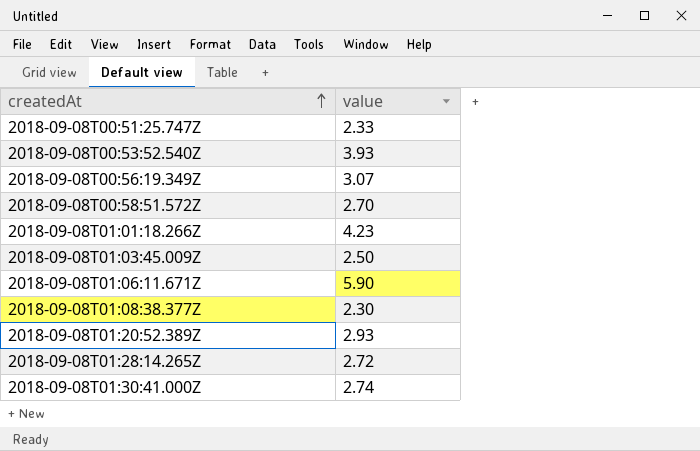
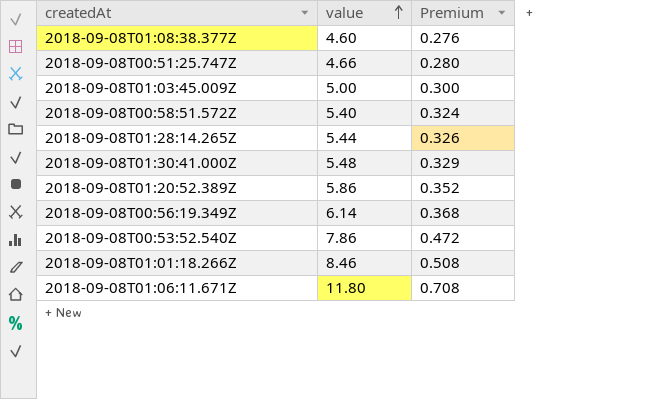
row order: createdAt ascending -> value ascending
column Premium | formula: none -> [value] * 0.06
2018-09-08T01:08:38.377Z | value: 2.30 -> 4.60
2018-09-08T00:51:25.747Z | value: 2.33 -> 4.66
2018-09-08T01:03:45.009Z | value: 2.50 -> 5.00
2018-09-08T00:58:51.572Z | value: 2.70 -> 5.40
2018-09-08T01:28:14.265Z | value: 2.72 -> 5.44
2018-09-08T01:30:41.000Z | value: 2.74 -> 5.48
2018-09-08T01:20:52.389Z | value: 2.93 -> 5.86
2018-09-08T00:56:19.349Z | value: 3.07 -> 6.14
2018-09-08T00:53:52.540Z | value: 3.93 -> 7.86
2018-09-08T01:01:18.266Z | value: 4.23 -> 8.46
2018-09-08T01:06:11.671Z | value: 5.90 -> 11.80

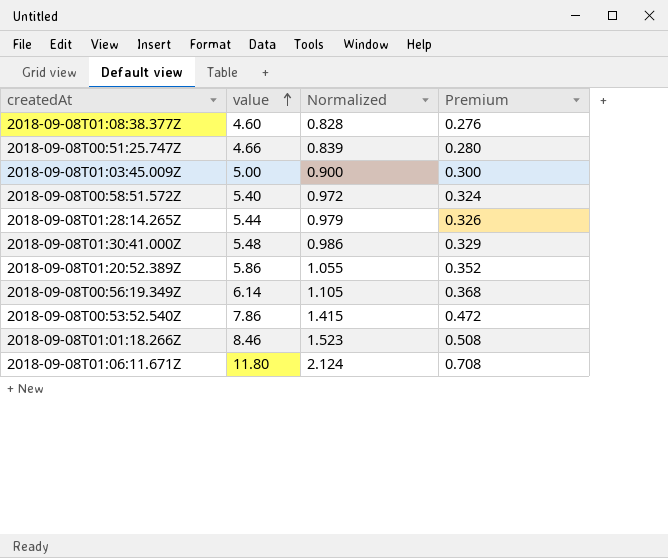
column Normalized | formula: none -> [value] * 0.18

